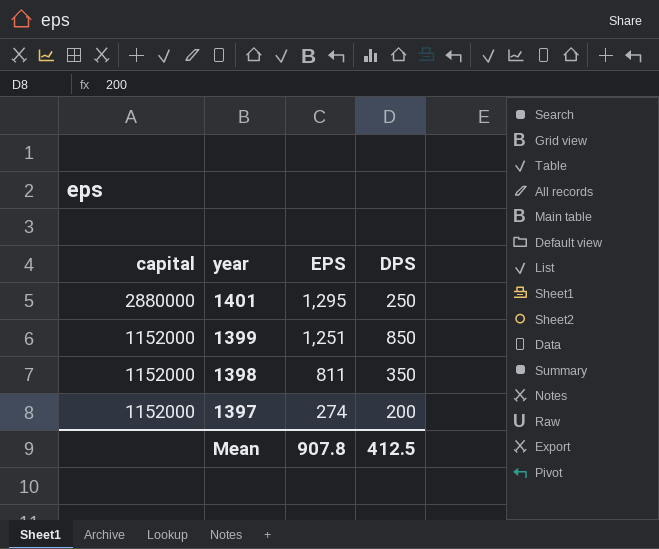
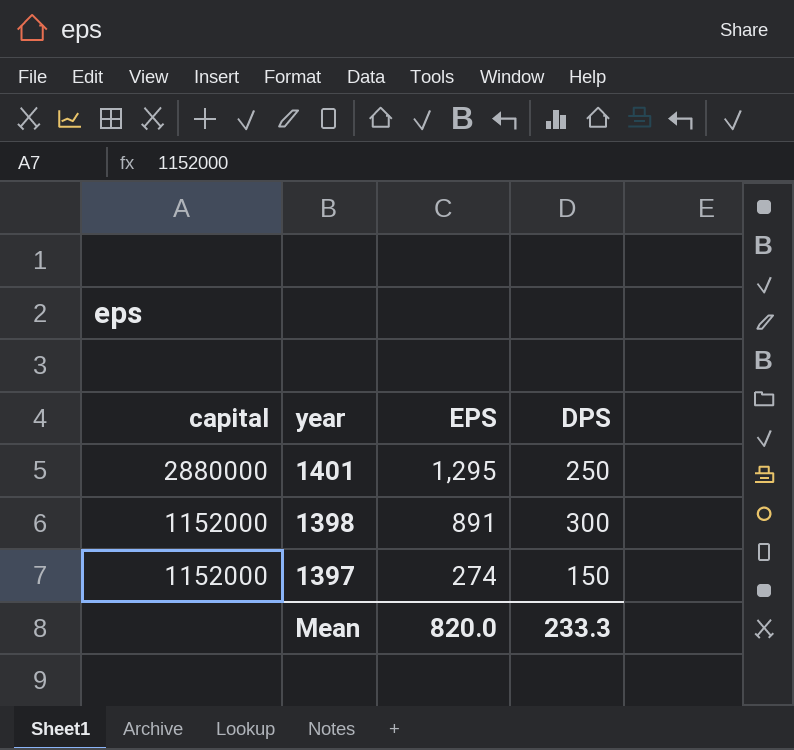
row 1399: 1152000 | 1,251 | 850 -> none
1398 | EPS: 811 -> 891
1398 | DPS: 350 -> 300
1397 | DPS: 200 -> 150
Mean | EPS: 907.8 -> 820.0
Mean | DPS: 412.5 -> 233.3

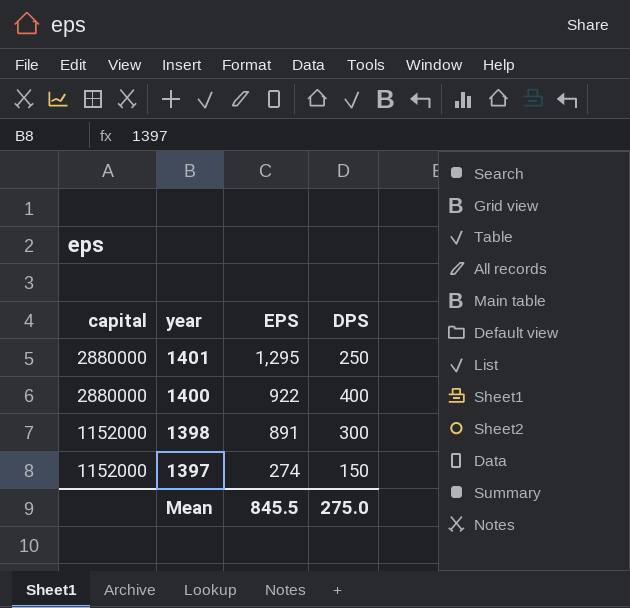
row 1400: none -> 2880000 | 922 | 400
Mean | EPS: 820.0 -> 845.5
Mean | DPS: 233.3 -> 275.0

